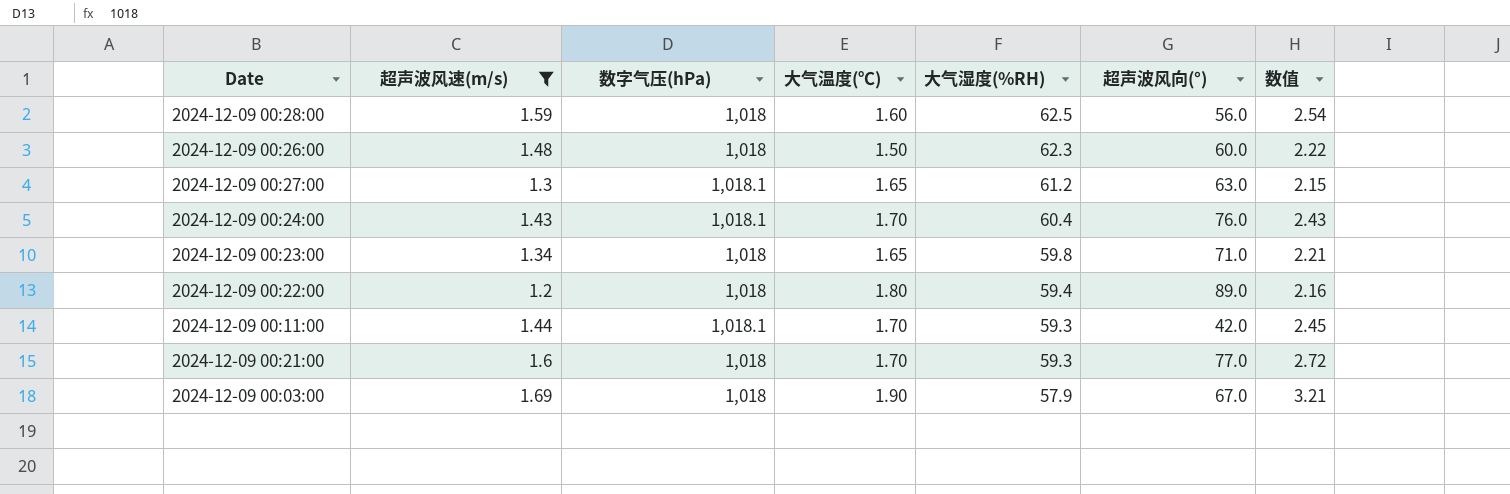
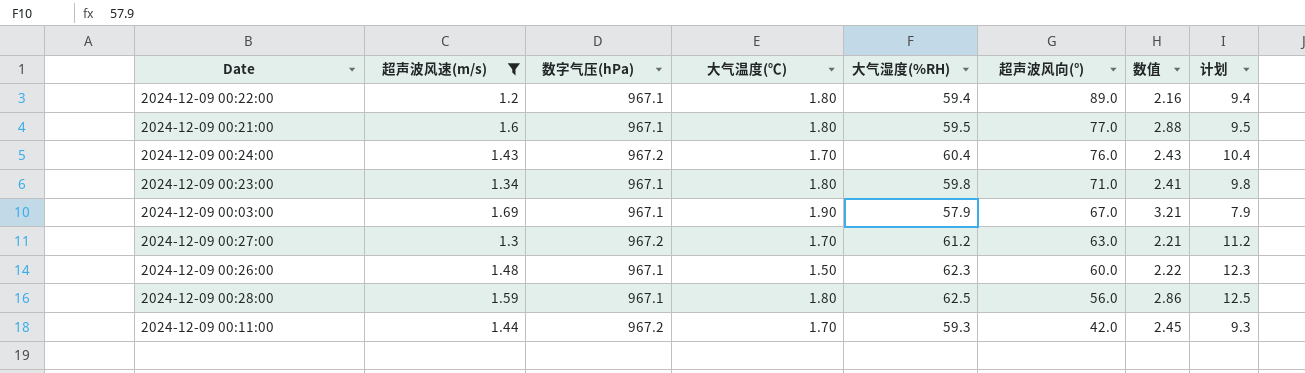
row order: 大气湿度(%RH) descending -> 超声波风向(°) descending
column 计划 | formula: none -> [大气湿度(%RH)] - 50
2024-12-09 00:22:00 | 数字气压(hPa): 1,018 -> 967.1
2024-12-09 00:21:00 | 数字气压(hPa): 1,018 -> 967.1
2024-12-09 00:21:00 | 大气温度(℃): 1.70 -> 1.80
2024-12-09 00:21:00 | 大气湿度(%RH): 59.3 -> 59.5
2024-12-09 00:21:00 | 数值: 2.72 -> 2.88
2024-12-09 00:24:00 | 数字气压(hPa): 1,018.1 -> 967.2
2024-12-09 00:23:00 | 数字气压(hPa): 1,018 -> 967.1
2024-12-09 00:23:00 | 大气温度(℃): 1.65 -> 1.80
2024-12-09 00:23:00 | 数值: 2.21 -> 2.41
2024-12-09 00:03:00 | 数字气压(hPa): 1,018 -> 967.1
2024-12-09 00:27:00 | 数字气压(hPa): 1,018.1 -> 967.2
2024-12-09 00:27:00 | 大气温度(℃): 1.65 -> 1.70
2024-12-09 00:27:00 | 数值: 2.15 -> 2.21
2024-12-09 00:26:00 | 数字气压(hPa): 1,018 -> 967.1
2024-12-09 00:28:00 | 数字气压(hPa): 1,018 -> 967.1
2024-12-09 00:28:00 | 大气温度(℃): 1.60 -> 1.80
2024-12-09 00:28:00 | 数值: 2.54 -> 2.86
2024-12-09 00:11:00 | 数字气压(hPa): 1,018.1 -> 967.2

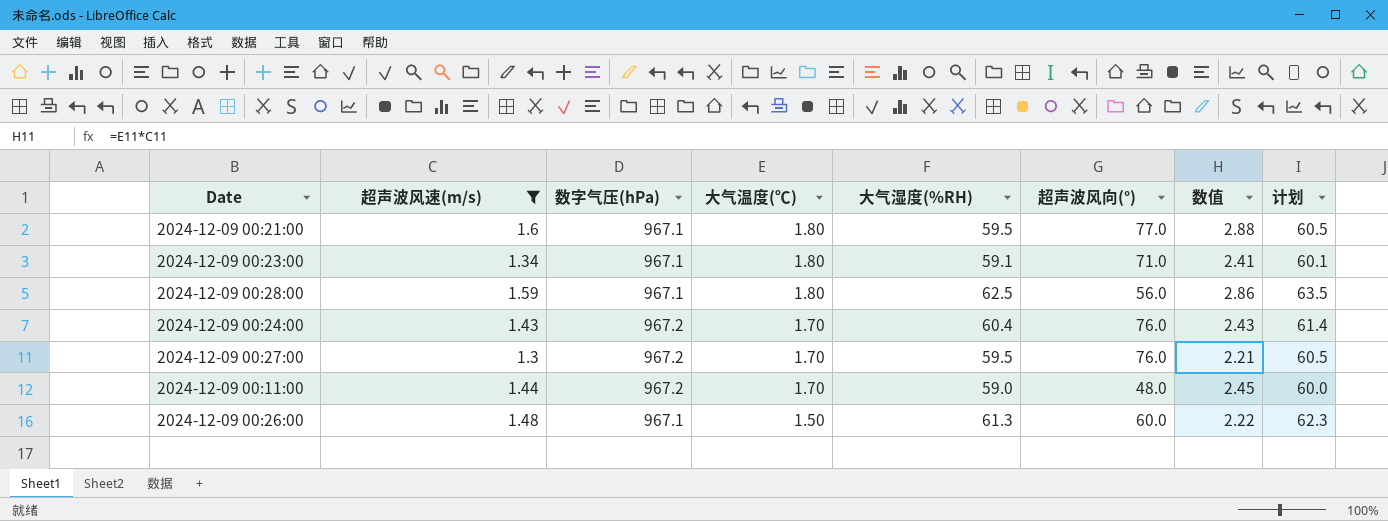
row order: 超声波风向(°) descending -> 大气温度(℃) descending
column 计划 | formula: [大气湿度(%RH)] - 50 -> [大气湿度(%RH)] + 1
row 2024-12-09 00:22:00: 1.2 | 967.1 | 1.80 | 59.4 | 89.0 | 2.16 | 9.4 -> none
row 2024-12-09 00:03:00: 1.69 | 967.1 | 1.90 | 57.9 | 67.0 | 3.21 | 7.9 -> none
2024-12-09 00:23:00 | 大气湿度(%RH): 59.8 -> 59.1
2024-12-09 00:27:00 | 大气湿度(%RH): 61.2 -> 59.5
2024-12-09 00:27:00 | 超声波风向(°): 63.0 -> 76.0
2024-12-09 00:11:00 | 大气湿度(%RH): 59.3 -> 59.0
2024-12-09 00:11:00 | 超声波风向(°): 42.0 -> 48.0
2024-12-09 00:26:00 | 大气湿度(%RH): 62.3 -> 61.3

